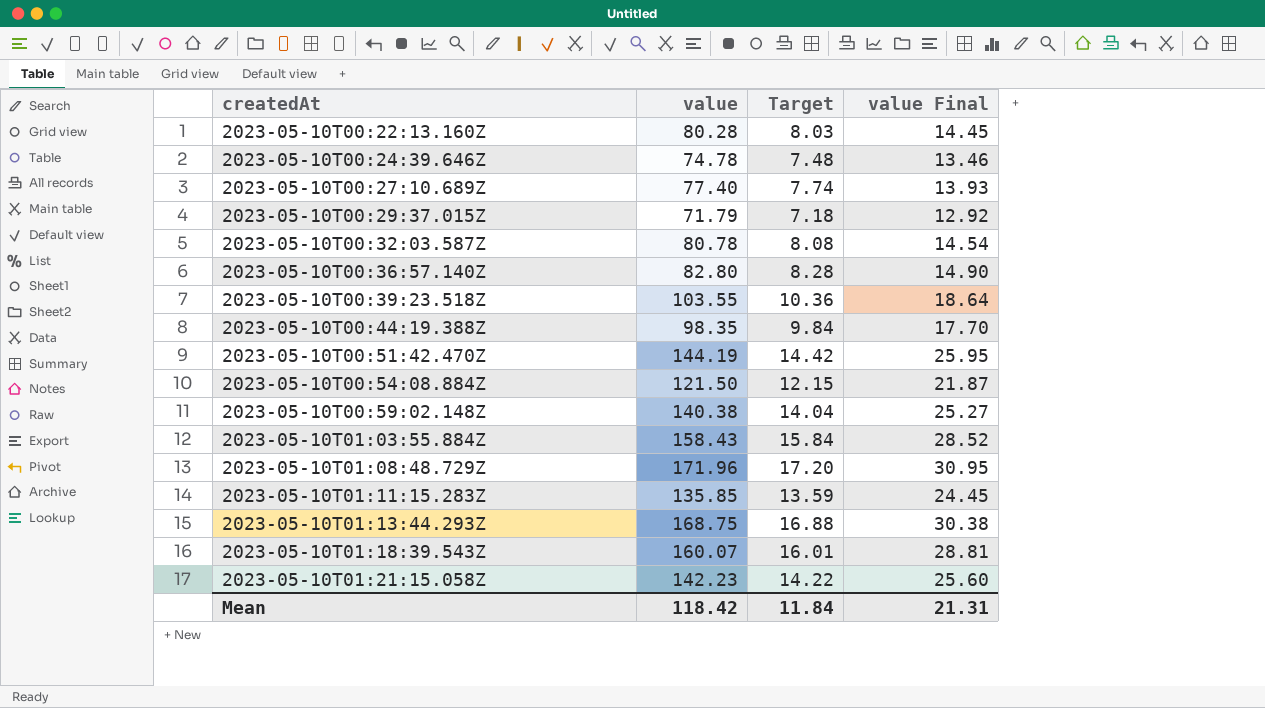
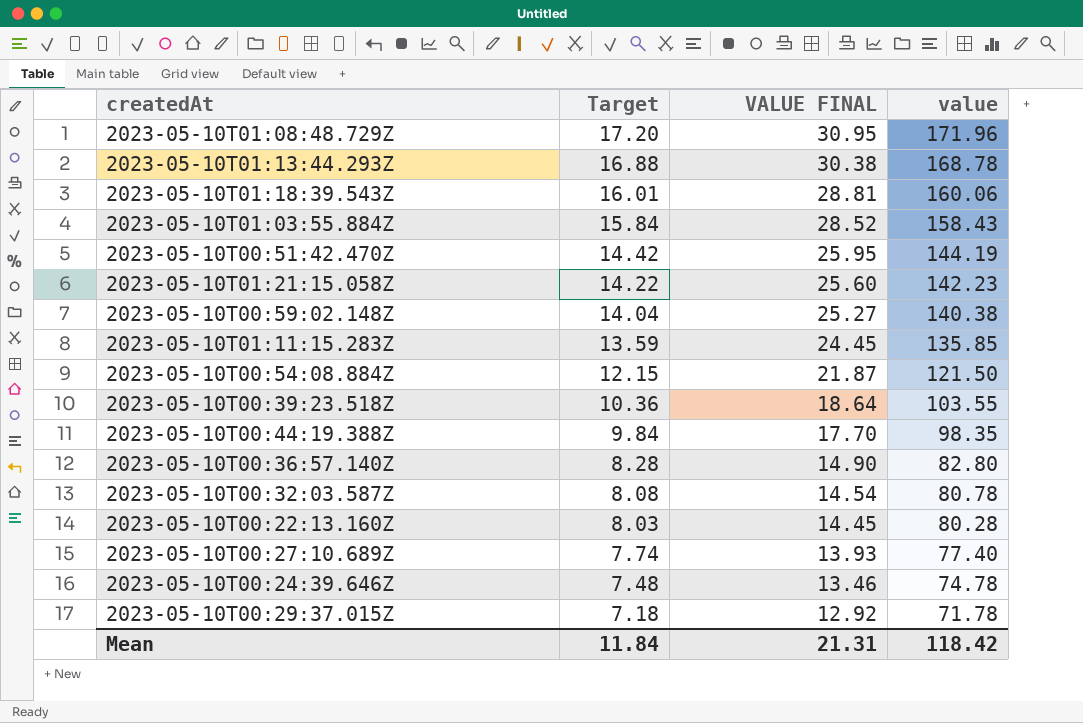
row order: createdAt ascending -> Target descending
column name: value Final -> VALUE FINAL
column value | position: 2 -> 4
2023-05-10T01:13:44.293Z | value: 168.75 -> 168.78
2023-05-10T01:18:39.543Z | value: 160.07 -> 160.06
2023-05-10T00:29:37.015Z | value: 71.79 -> 71.78

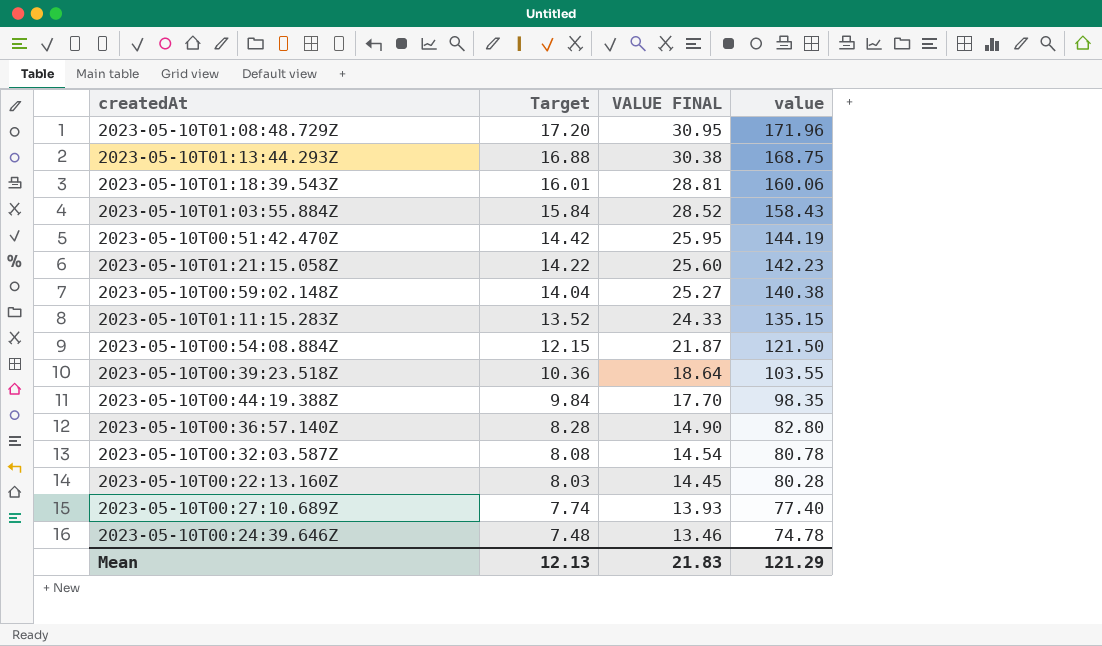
row 2023-05-10T00:29:37.015Z: 7.18 | 12.92 | 71.78 -> none
2023-05-10T01:13:44.293Z | value: 168.78 -> 168.75
2023-05-10T01:11:15.283Z | Target: 13.59 -> 13.52
2023-05-10T01:11:15.283Z | VALUE FINAL: 24.45 -> 24.33
2023-05-10T01:11:15.283Z | value: 135.85 -> 135.15
Mean | Target: 11.84 -> 12.13
Mean | VALUE FINAL: 21.31 -> 21.83
Mean | value: 118.42 -> 121.29

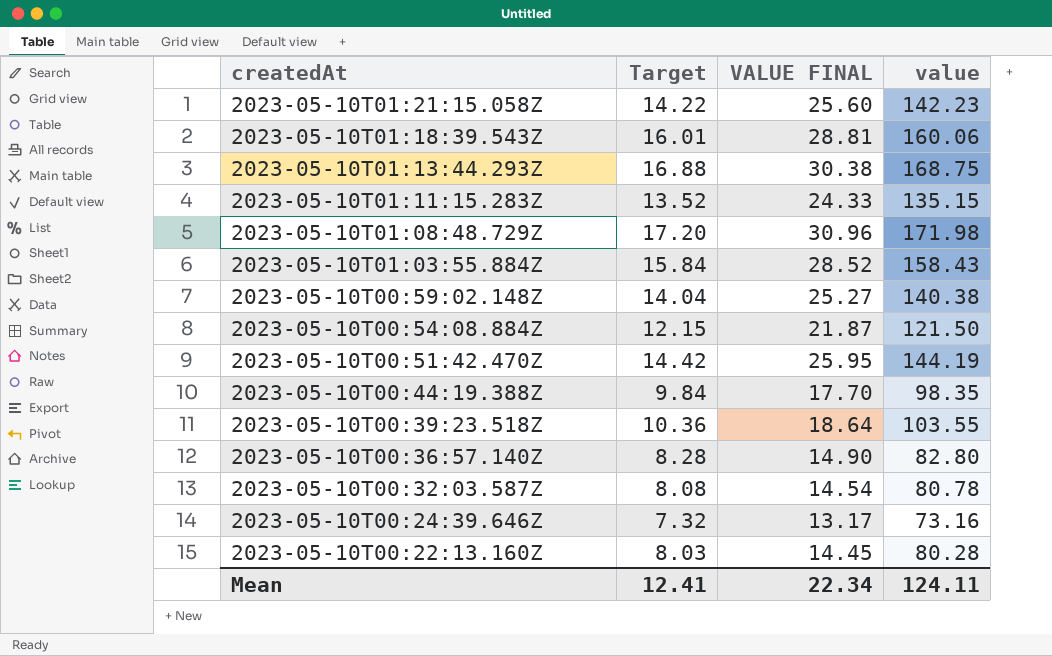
row order: Target descending -> createdAt descending
row 2023-05-10T00:27:10.689Z: 7.74 | 13.93 | 77.40 -> none
2023-05-10T01:08:48.729Z | VALUE FINAL: 30.95 -> 30.96
2023-05-10T01:08:48.729Z | value: 171.96 -> 171.98
2023-05-10T00:24:39.646Z | Target: 7.48 -> 7.32
2023-05-10T00:24:39.646Z | VALUE FINAL: 13.46 -> 13.17
2023-05-10T00:24:39.646Z | value: 74.78 -> 73.16
Mean | Target: 12.13 -> 12.41
Mean | VALUE FINAL: 21.83 -> 22.34
Mean | value: 121.29 -> 124.11

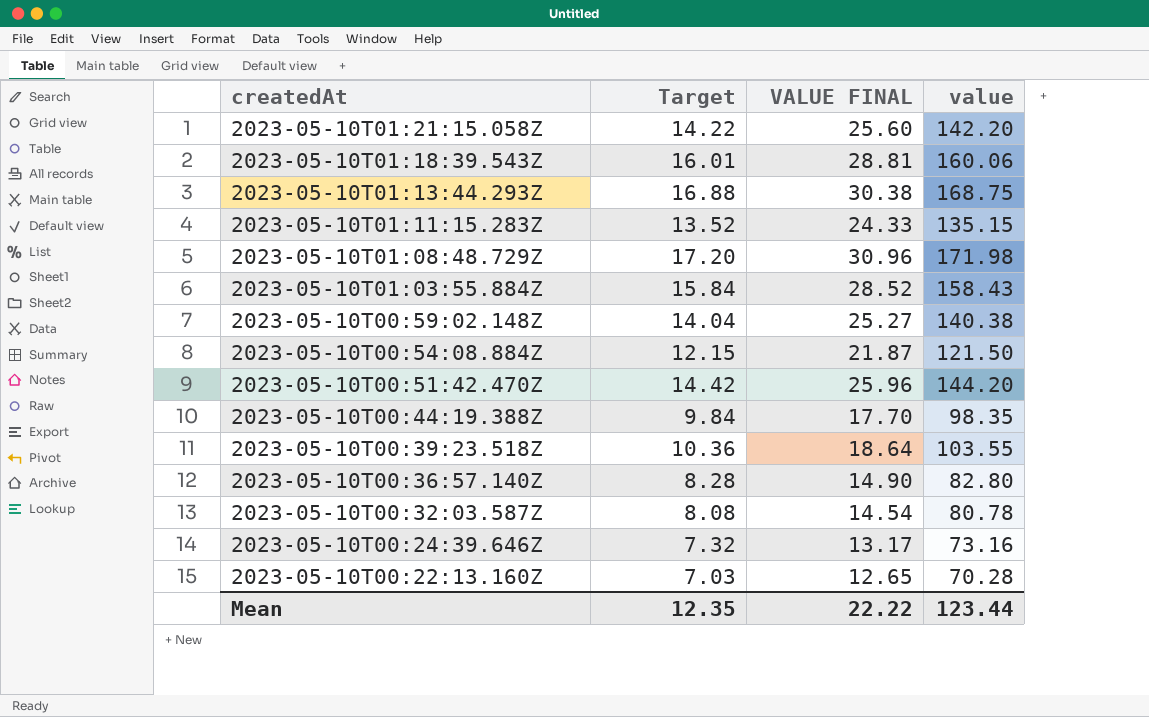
2023-05-10T01:21:15.058Z | value: 142.23 -> 142.20
2023-05-10T00:51:42.470Z | VALUE FINAL: 25.95 -> 25.96
2023-05-10T00:51:42.470Z | value: 144.19 -> 144.20
2023-05-10T00:22:13.160Z | Target: 8.03 -> 7.03
2023-05-10T00:22:13.160Z | VALUE FINAL: 14.45 -> 12.65
2023-05-10T00:22:13.160Z | value: 80.28 -> 70.28
Mean | Target: 12.41 -> 12.35
Mean | VALUE FINAL: 22.34 -> 22.22
Mean | value: 124.11 -> 123.44

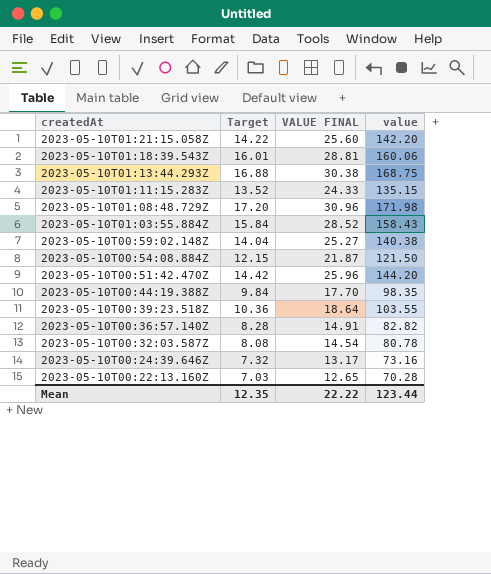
2023-05-10T00:36:57.140Z | VALUE FINAL: 14.90 -> 14.91
2023-05-10T00:36:57.140Z | value: 82.80 -> 82.82

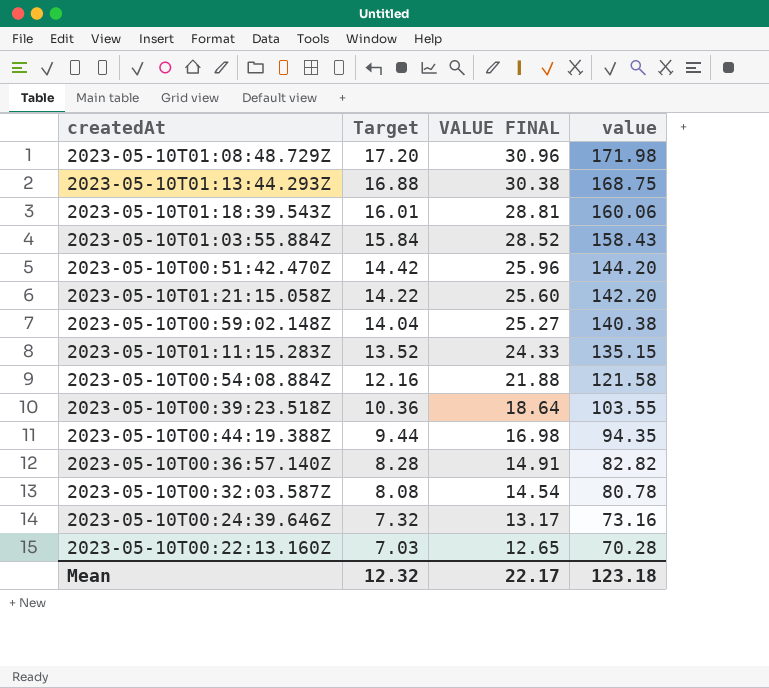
row order: createdAt descending -> Target descending
2023-05-10T00:54:08.884Z | Target: 12.15 -> 12.16
2023-05-10T00:54:08.884Z | VALUE FINAL: 21.87 -> 21.88
2023-05-10T00:54:08.884Z | value: 121.50 -> 121.58
2023-05-10T00:44:19.388Z | Target: 9.84 -> 9.44
2023-05-10T00:44:19.388Z | VALUE FINAL: 17.70 -> 16.98
2023-05-10T00:44:19.388Z | value: 98.35 -> 94.35
Mean | Target: 12.35 -> 12.32
Mean | VALUE FINAL: 22.22 -> 22.17
Mean | value: 123.44 -> 123.18

